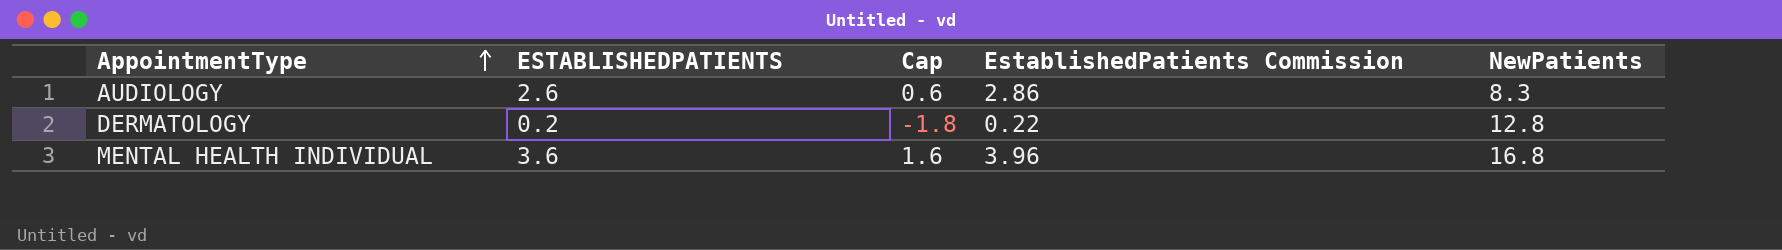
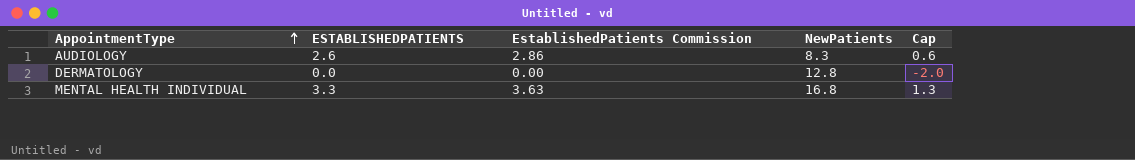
column Cap | position: 3 -> 5
DERMATOLOGY | ESTABLISHEDPATIENTS: 0.2 -> 0.0
DERMATOLOGY | EstablishedPatients Commission: 0.22 -> 0.00
DERMATOLOGY | Cap: -1.8 -> -2.0
MENTAL HEALTH INDIVIDUAL | ESTABLISHEDPATIENTS: 3.6 -> 3.3
MENTAL HEALTH INDIVIDUAL | EstablishedPatients Commission: 3.96 -> 3.63
MENTAL HEALTH INDIVIDUAL | Cap: 1.6 -> 1.3

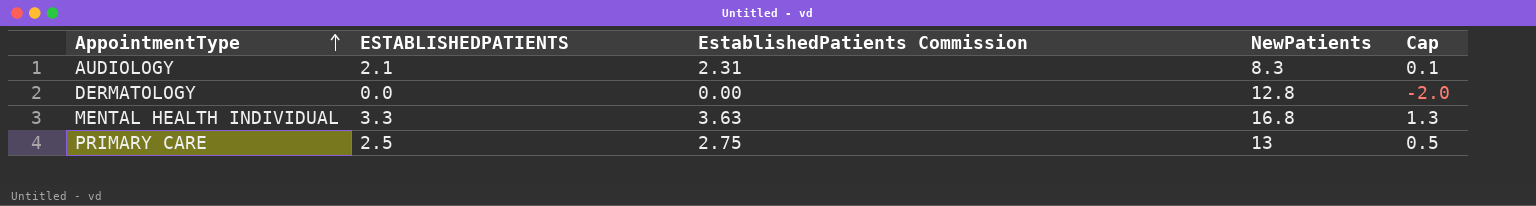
AUDIOLOGY | ESTABLISHEDPATIENTS: 2.6 -> 2.1
AUDIOLOGY | EstablishedPatients Commission: 2.86 -> 2.31
AUDIOLOGY | Cap: 0.6 -> 0.1
row PRIMARY CARE: none -> 2.5 | 2.75 | 13 | 0.5

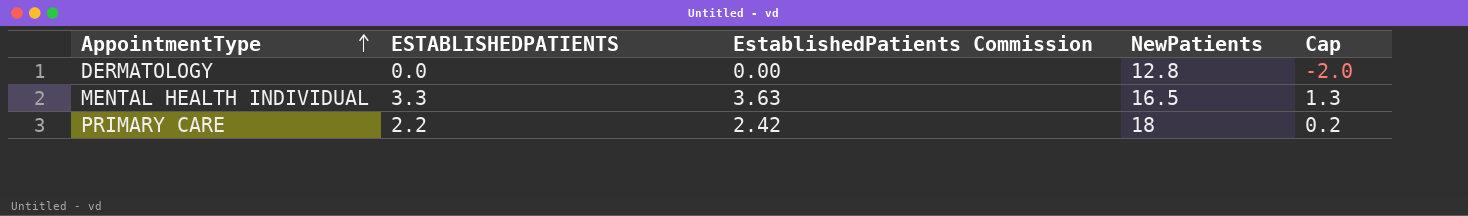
row AUDIOLOGY: 2.1 | 2.31 | 8.3 | 0.1 -> none
MENTAL HEALTH INDIVIDUAL | NewPatients: 16.8 -> 16.5
PRIMARY CARE | ESTABLISHEDPATIENTS: 2.5 -> 2.2
PRIMARY CARE | EstablishedPatients Commission: 2.75 -> 2.42
PRIMARY CARE | NewPatients: 13 -> 18
PRIMARY CARE | Cap: 0.5 -> 0.2

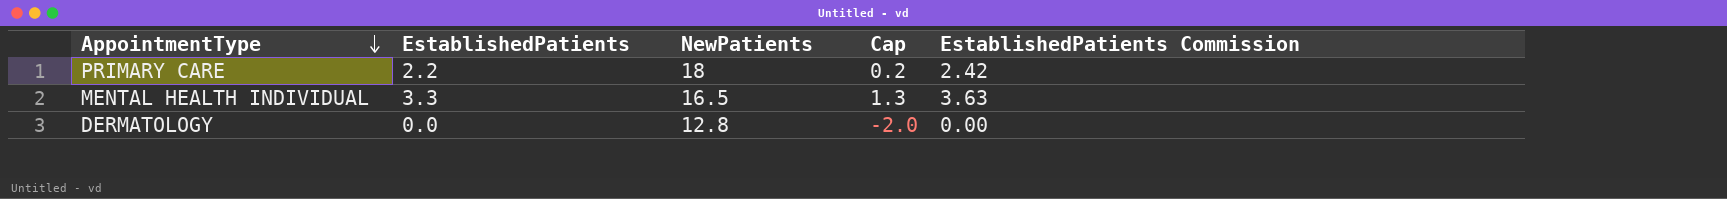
row order: AppointmentType ascending -> AppointmentType descending
column name: ESTABLISHEDPATIENTS -> EstablishedPatients
column EstablishedPatients Commission | position: 3 -> 5

